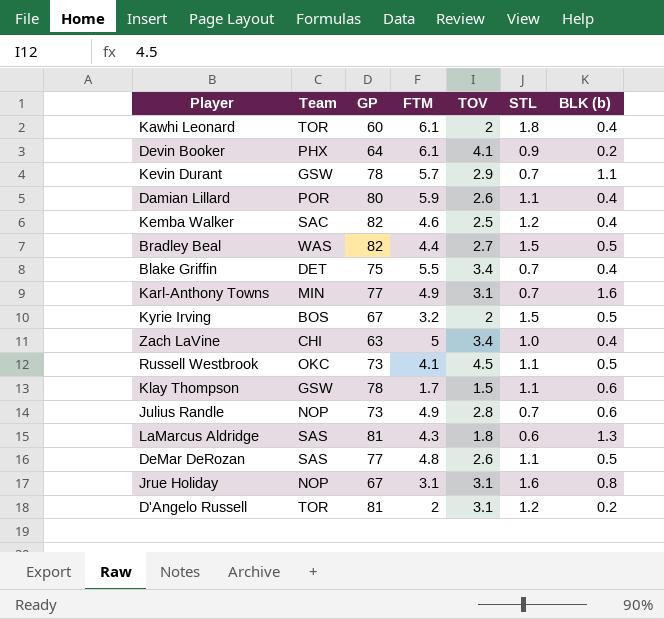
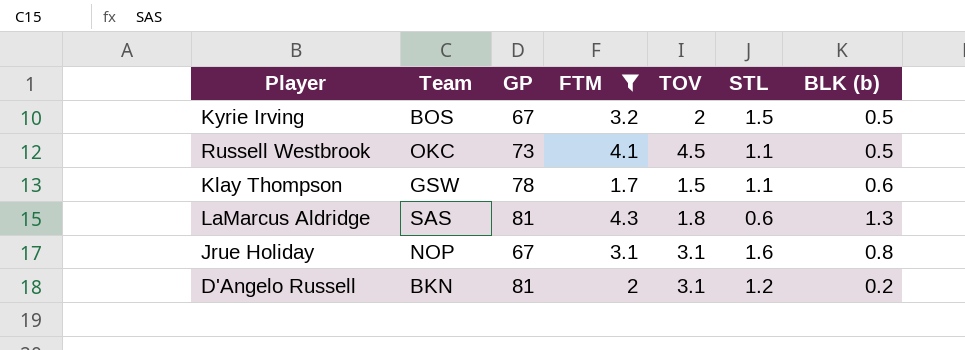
filter: none -> FTM <= 4.3
D'Angelo Russell | Team: TOR -> BKN

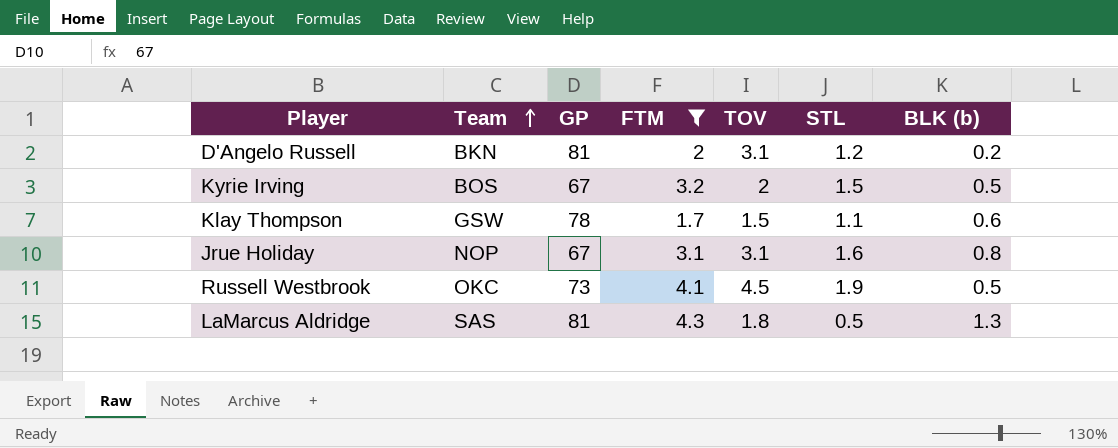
row order: none -> Team ascending
Russell Westbrook | STL: 1.1 -> 1.9
LaMarcus Aldridge | STL: 0.6 -> 0.5

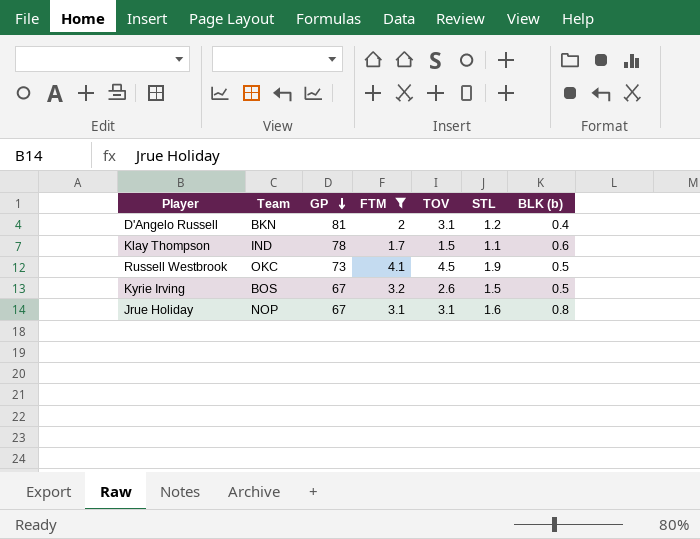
row order: Team ascending -> GP descending
row LaMarcus Aldridge: SAS | 81 | 4.3 | 1.8 | 0.5 | 1.3 -> none
D'Angelo Russell | BLK (b): 0.2 -> 0.4
Klay Thompson | Team: GSW -> IND
Kyrie Irving | TOV: 2 -> 2.6

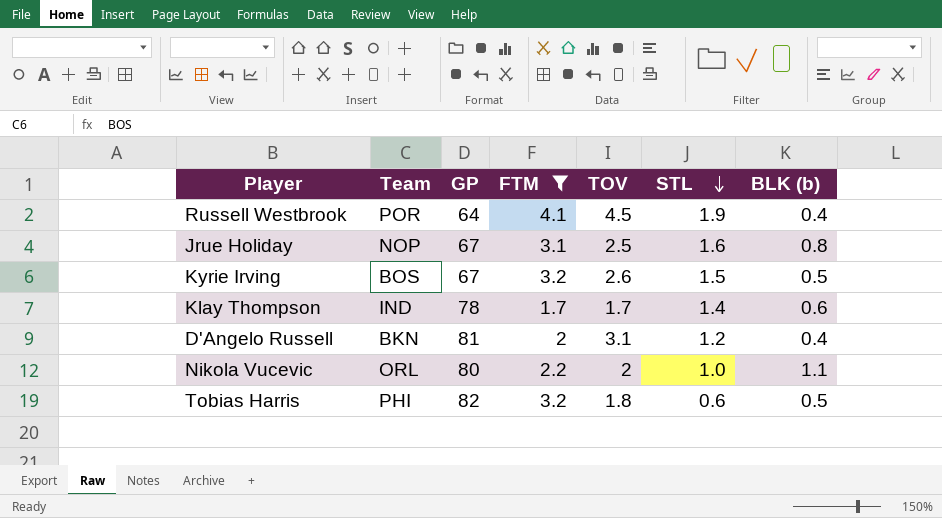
row order: GP descending -> STL descending
Russell Westbrook | Team: OKC -> POR
Russell Westbrook | GP: 73 -> 64
Russell Westbrook | BLK (b): 0.5 -> 0.4
Jrue Holiday | TOV: 3.1 -> 2.5
Klay Thompson | TOV: 1.5 -> 1.7
Klay Thompson | STL: 1.1 -> 1.4
row Nikola Vucevic: none -> ORL | 80 | 2.2 | 2 | 1.0 | 1.1
row Tobias Harris: none -> PHI | 82 | 3.2 | 1.8 | 0.6 | 0.5

